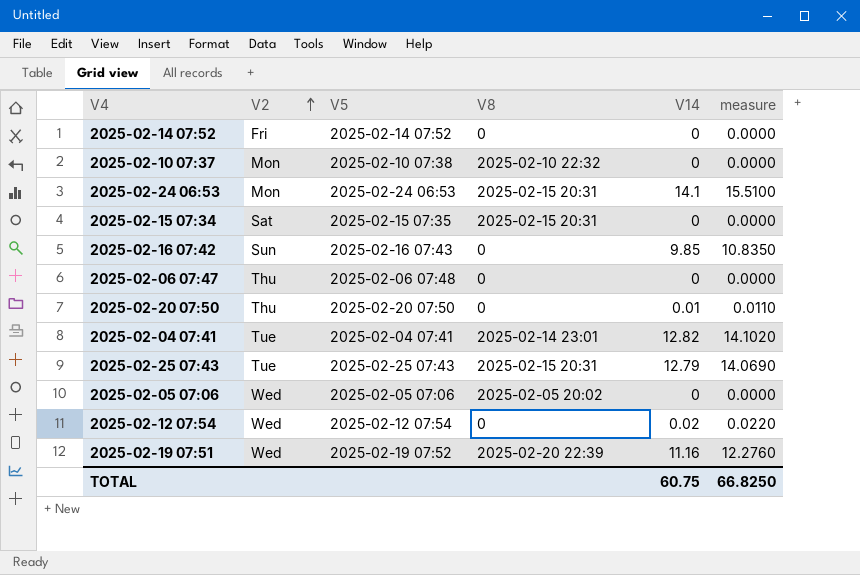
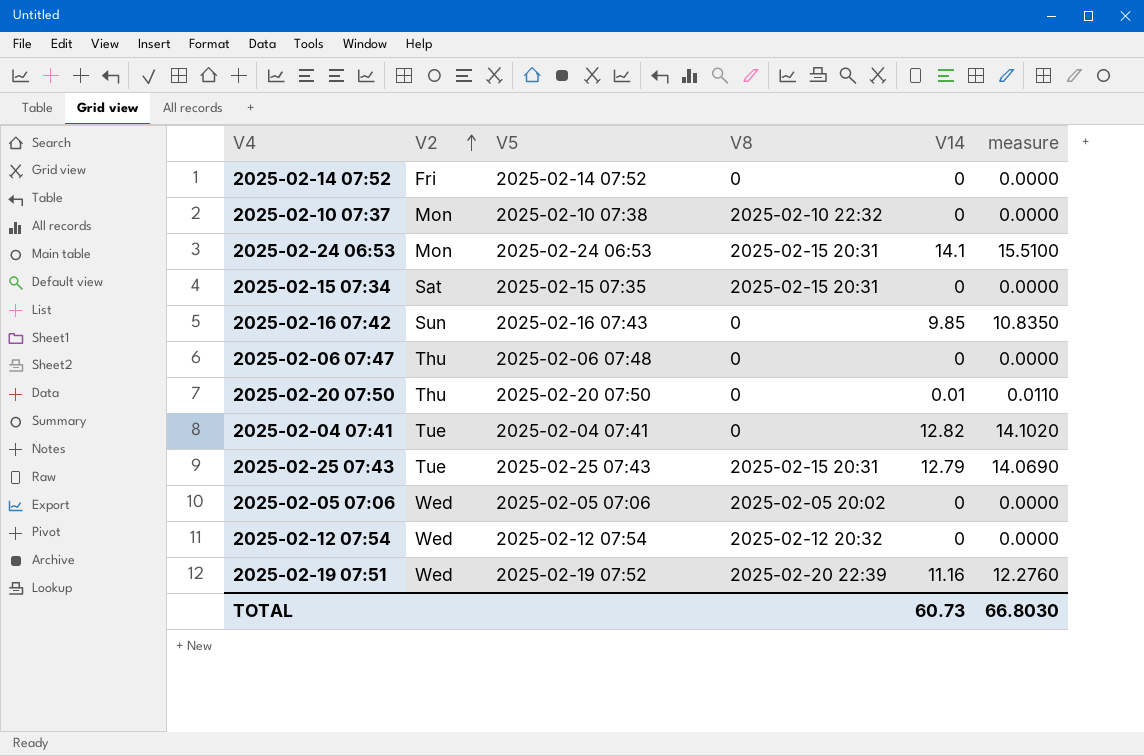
2025-02-04 07:41 | V8: 2025-02-14 23:01 -> 0
2025-02-12 07:54 | V8: 0 -> 2025-02-12 20:32
2025-02-12 07:54 | V14: 0.02 -> 0
2025-02-12 07:54 | measure: 0.0220 -> 0.0000
TOTAL | V14: 60.75 -> 60.73
TOTAL | measure: 66.8250 -> 66.8030

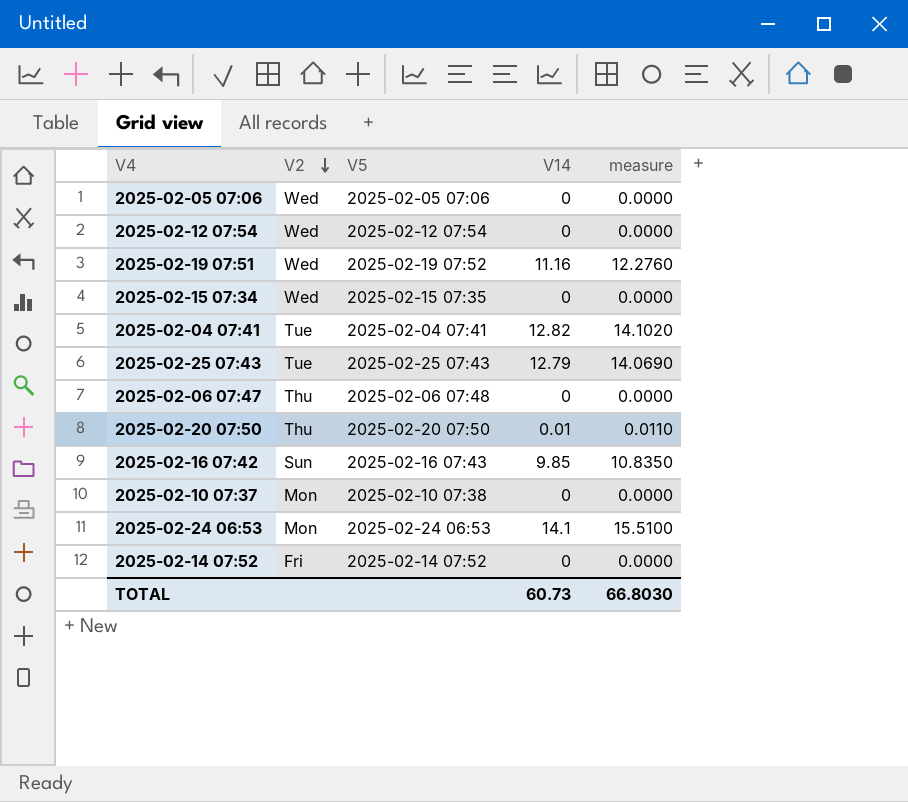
row order: V2 ascending -> V2 descending
column V8 | position: 4 -> none
2025-02-15 07:34 | V2: Sat -> Wed

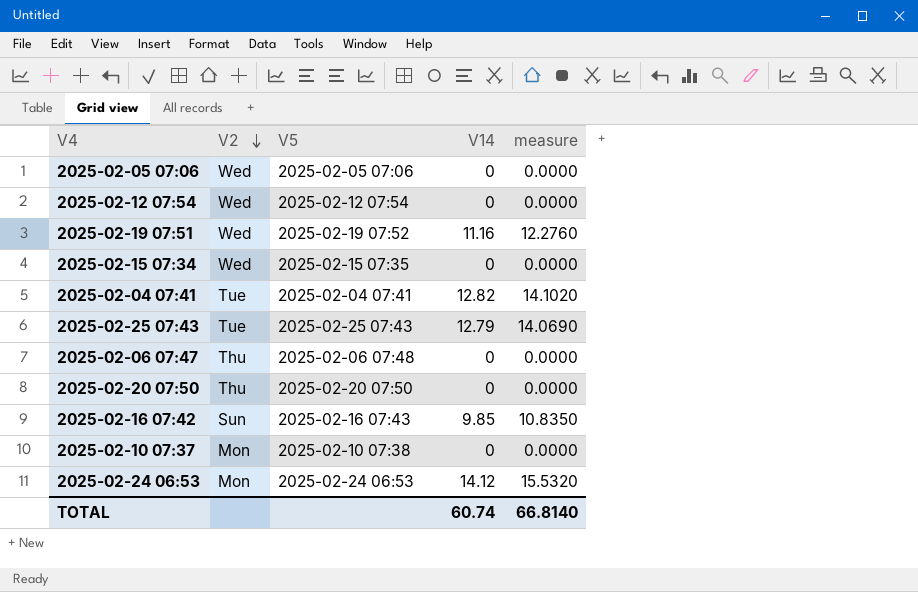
row 2025-02-14 07:52: Fri | 2025-02-14 07:52 | 0 | 0.0000 -> none
2025-02-20 07:50 | V14: 0.01 -> 0
2025-02-20 07:50 | measure: 0.0110 -> 0.0000
2025-02-24 06:53 | V14: 14.1 -> 14.12
2025-02-24 06:53 | measure: 15.5100 -> 15.5320
TOTAL | V14: 60.73 -> 60.74
TOTAL | measure: 66.8030 -> 66.8140

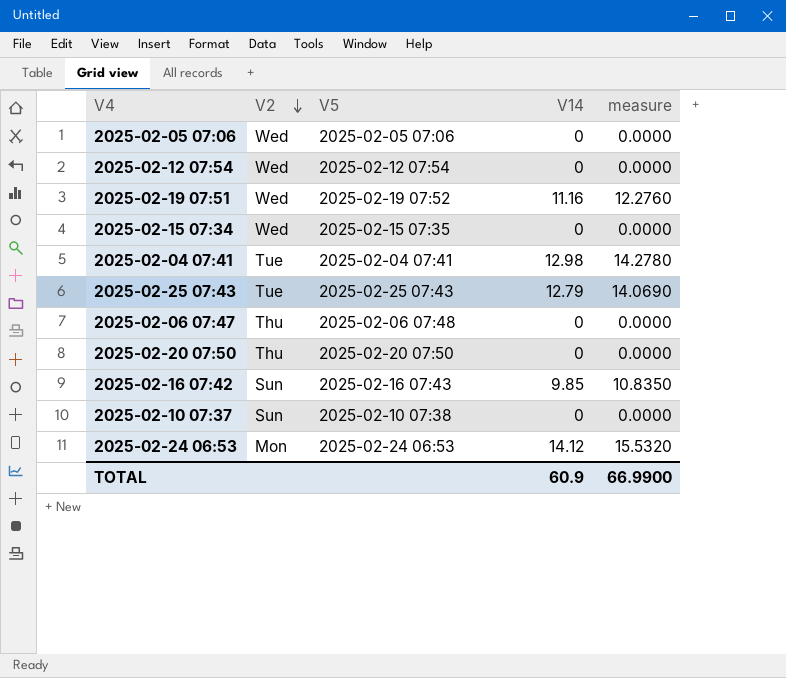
2025-02-04 07:41 | V14: 12.82 -> 12.98
2025-02-04 07:41 | measure: 14.1020 -> 14.2780
2025-02-10 07:37 | V2: Mon -> Sun
TOTAL | V14: 60.74 -> 60.9
TOTAL | measure: 66.8140 -> 66.9900

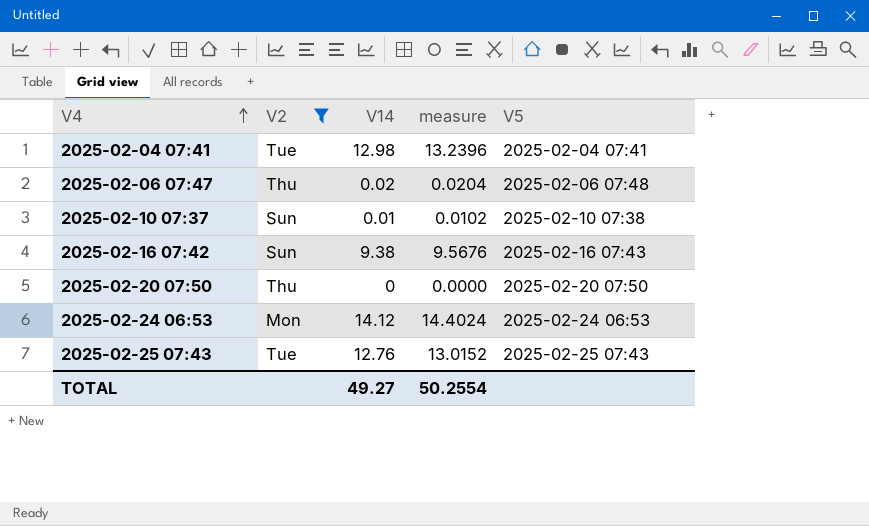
filter: none -> V2 != Wed
row order: V2 descending -> V4 ascending
column measure | formula: [V14] * 1.1 -> [V14] * 1.02
column V5 | position: 3 -> 5
2025-02-06 07:47 | V14: 0 -> 0.02
2025-02-10 07:37 | V14: 0 -> 0.01
2025-02-16 07:42 | V14: 9.85 -> 9.38
2025-02-25 07:43 | V14: 12.79 -> 12.76
TOTAL | V14: 60.9 -> 49.27
TOTAL | measure: 66.9900 -> 50.2554

